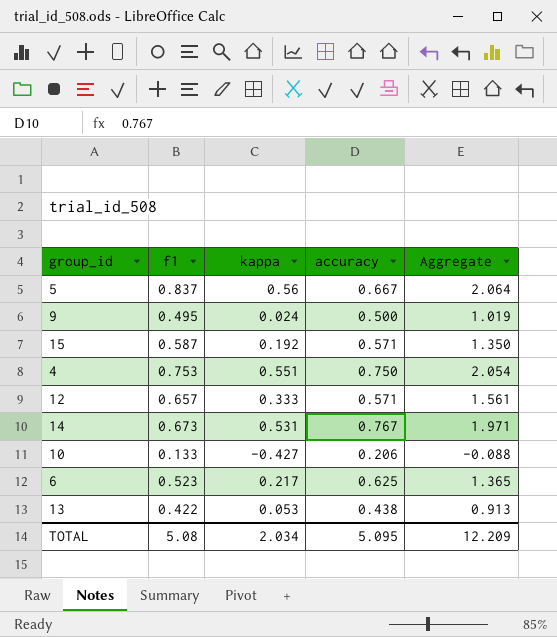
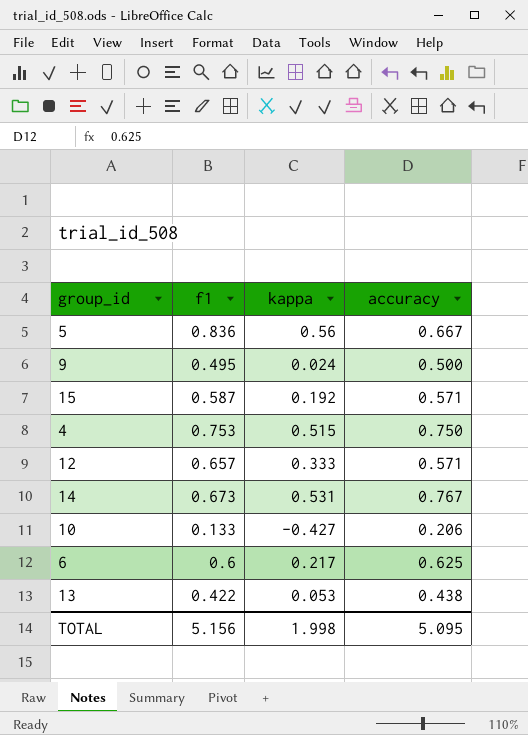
column Aggregate | formula: [f1] + [kappa] + [accuracy] -> none
5 | f1: 0.837 -> 0.836
4 | kappa: 0.551 -> 0.515
6 | f1: 0.523 -> 0.6
TOTAL | f1: 5.08 -> 5.156
TOTAL | kappa: 2.034 -> 1.998

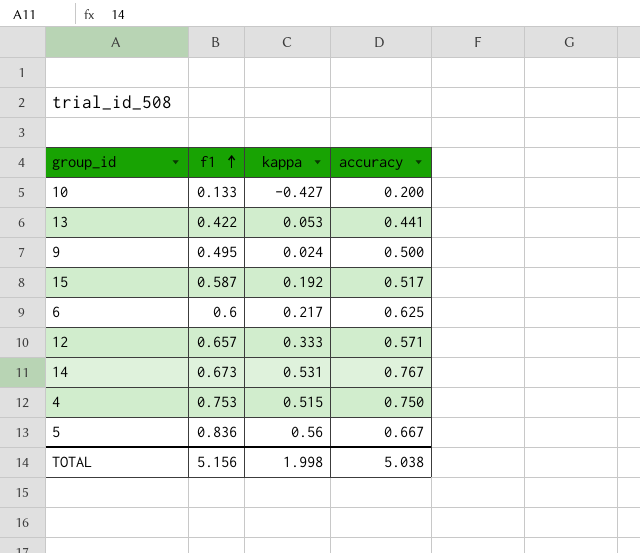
row order: none -> f1 ascending
10 | accuracy: 0.206 -> 0.200
13 | accuracy: 0.438 -> 0.441
15 | accuracy: 0.571 -> 0.517
TOTAL | accuracy: 5.095 -> 5.038

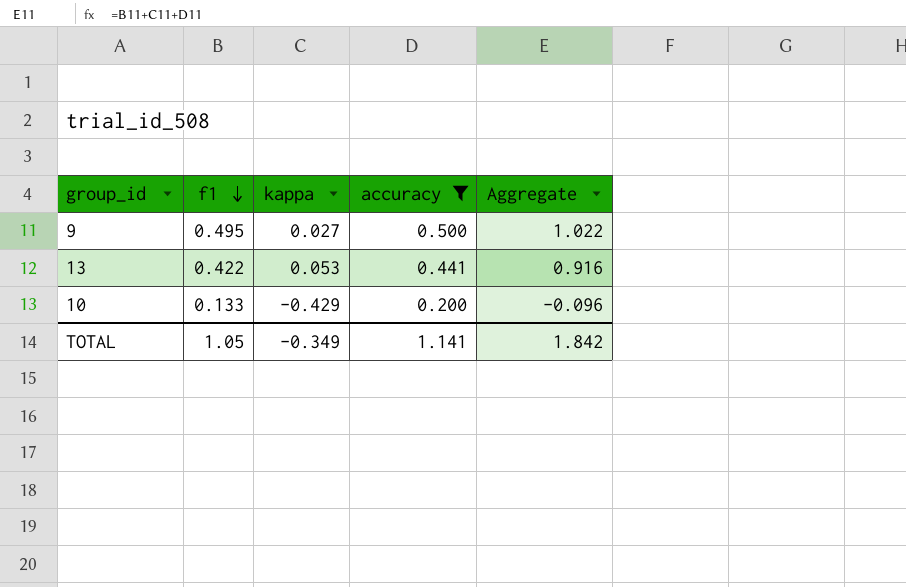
filter: none -> accuracy <= 0.500
row order: f1 ascending -> f1 descending
column Aggregate | formula: none -> [f1] + [kappa] + [accuracy]
9 | kappa: 0.024 -> 0.027
10 | kappa: -0.427 -> -0.429
TOTAL | f1: 5.156 -> 1.05
TOTAL | kappa: 1.998 -> -0.349
TOTAL | accuracy: 5.038 -> 1.141

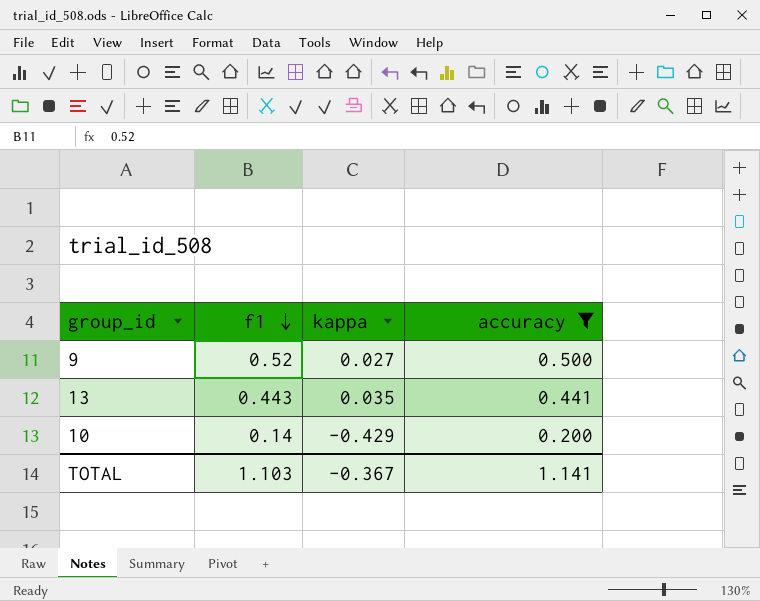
column Aggregate | formula: [f1] + [kappa] + [accuracy] -> none
9 | f1: 0.495 -> 0.52
13 | f1: 0.422 -> 0.443
13 | kappa: 0.053 -> 0.035
10 | f1: 0.133 -> 0.14
TOTAL | f1: 1.05 -> 1.103
TOTAL | kappa: -0.349 -> -0.367

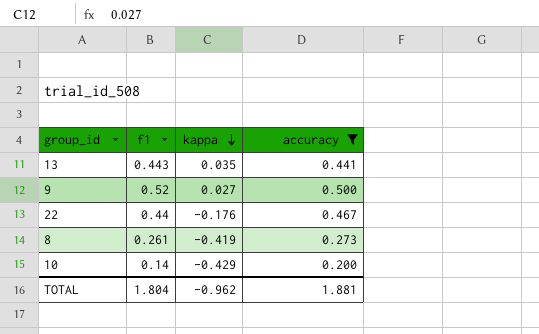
row order: f1 descending -> kappa descending
row 22: none -> 0.44 | -0.176 | 0.467
row 8: none -> 0.261 | -0.419 | 0.273
TOTAL | f1: 1.103 -> 1.804
TOTAL | kappa: -0.367 -> -0.962
TOTAL | accuracy: 1.141 -> 1.881

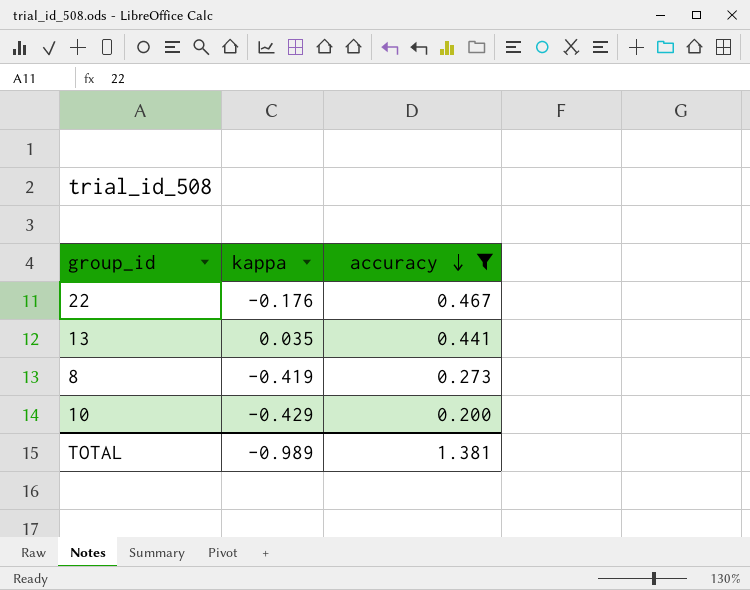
row order: kappa descending -> accuracy descending
column f1 | position: 2 -> none
row 9: 0.52 | 0.027 | 0.500 -> none
TOTAL | kappa: -0.962 -> -0.989
TOTAL | accuracy: 1.881 -> 1.381

